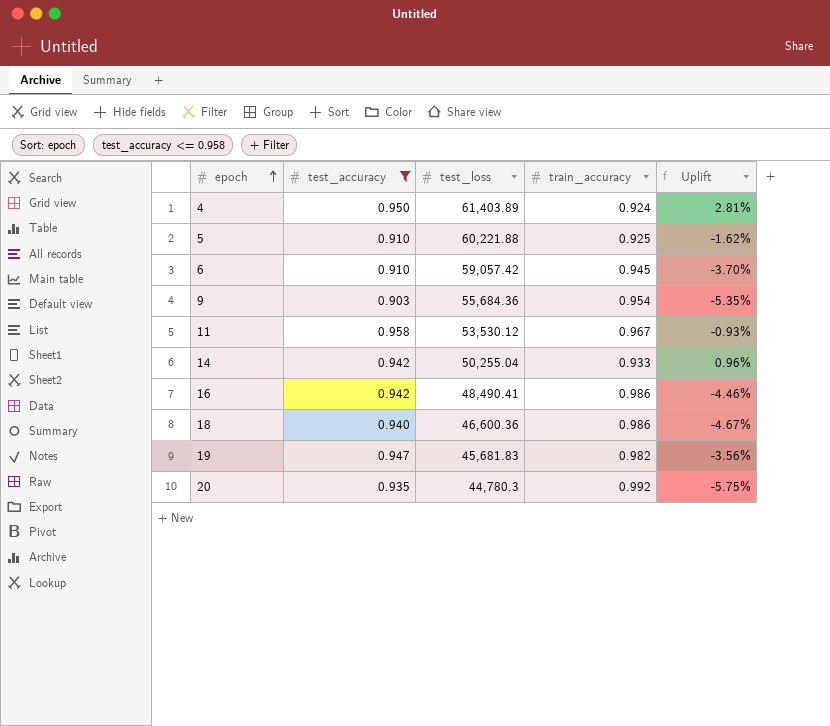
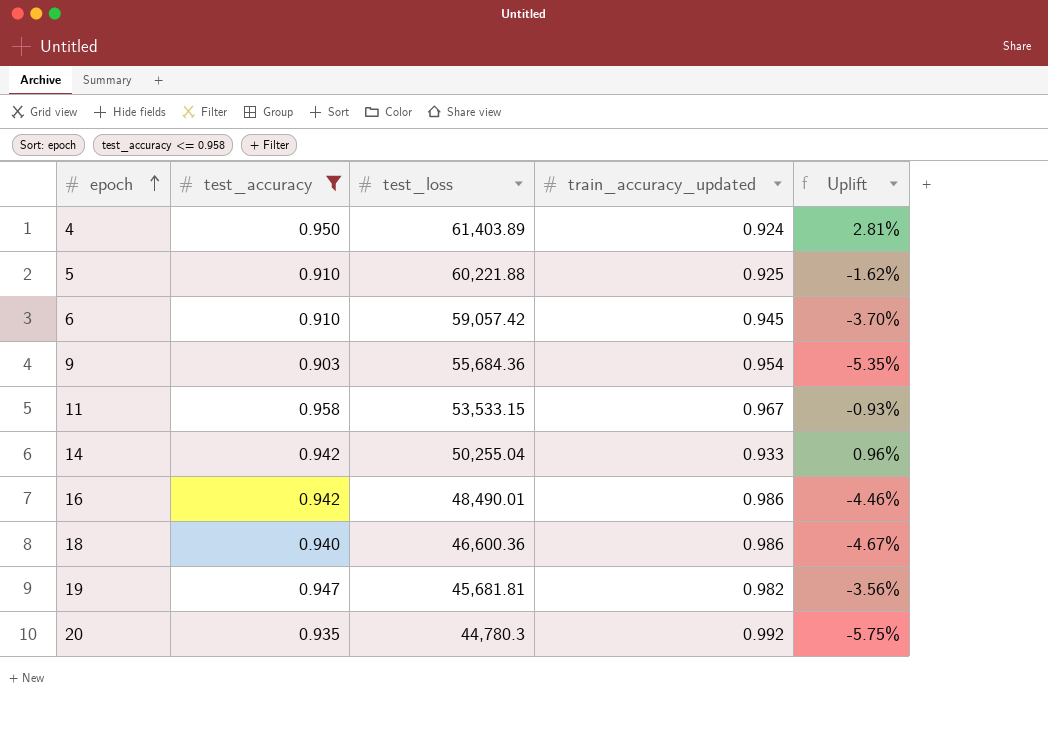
column name: train_accuracy -> train_accuracy_updated
11 | test_loss: 53,530.12 -> 53,533.15
16 | test_loss: 48,490.41 -> 48,490.01
19 | test_loss: 45,681.83 -> 45,681.81

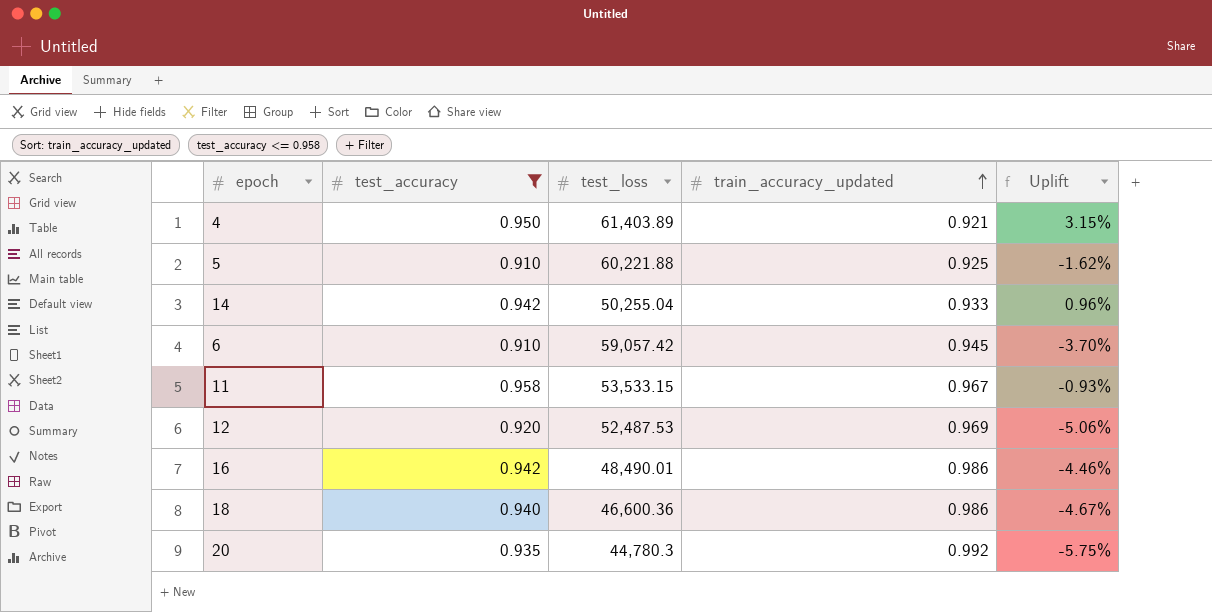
row order: epoch ascending -> train_accuracy_updated ascending
row 9: 0.903 | 55,684.36 | 0.954 | -5.35% -> none
row 19: 0.947 | 45,681.81 | 0.982 | -3.56% -> none
4 | train_accuracy_updated: 0.924 -> 0.921
4 | Uplift: 2.81% -> 3.15%
row 12: none -> 0.920 | 52,487.53 | 0.969 | -5.06%

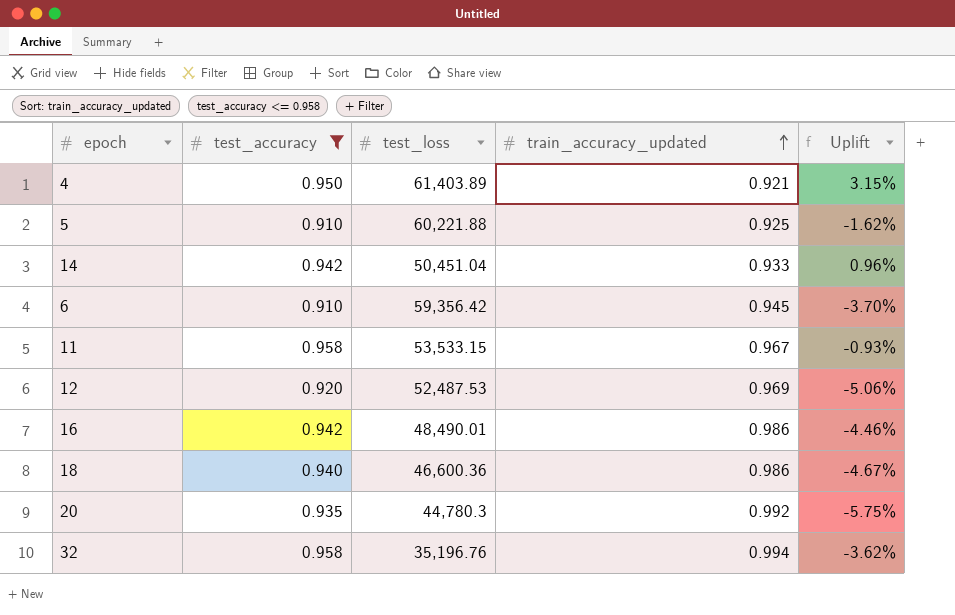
14 | test_loss: 50,255.04 -> 50,451.04
6 | test_loss: 59,057.42 -> 59,356.42
row 32: none -> 0.958 | 35,196.76 | 0.994 | -3.62%

